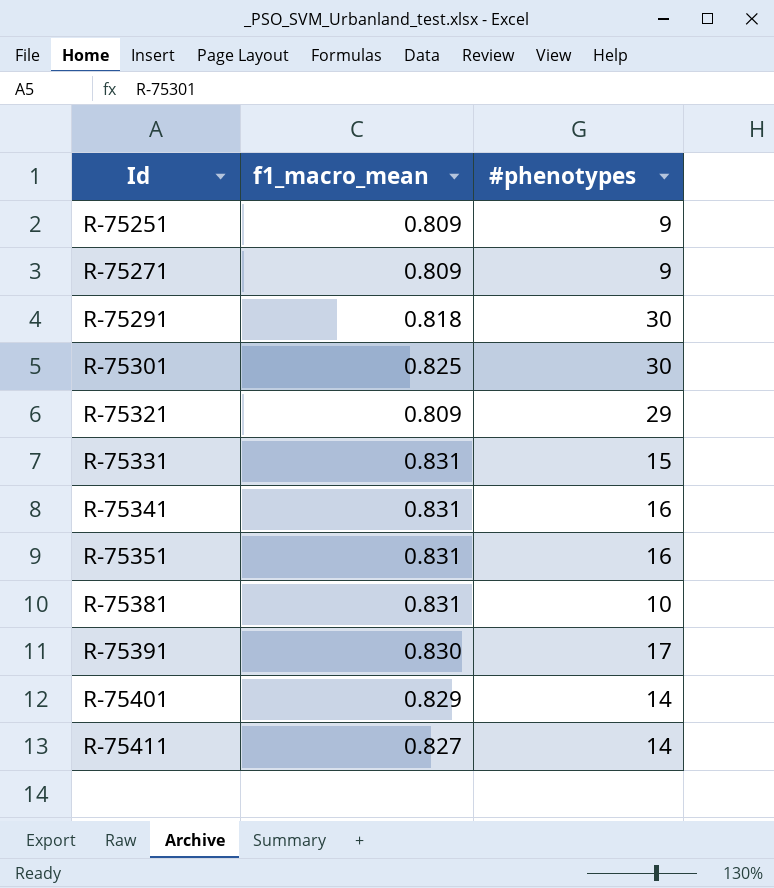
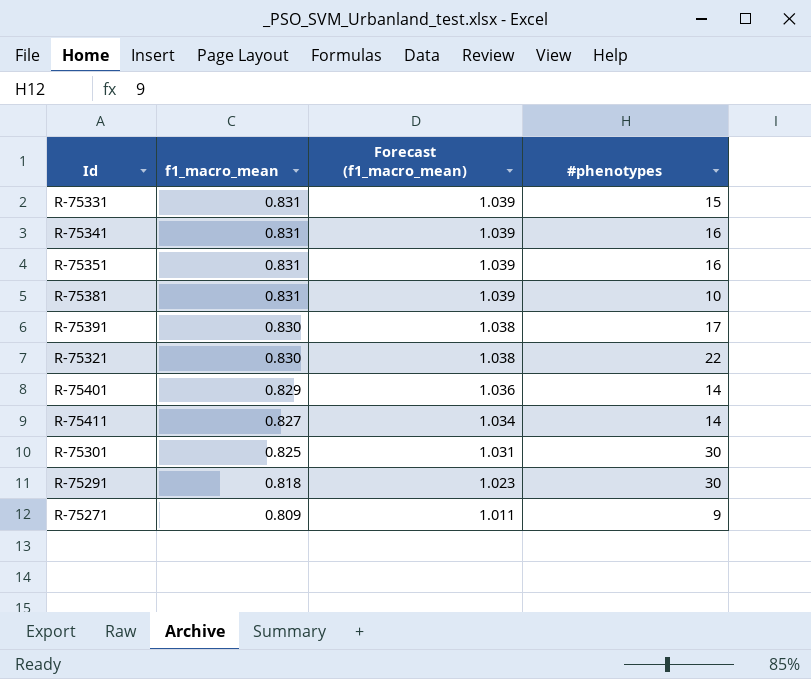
row order: Id ascending -> f1_macro_mean descending
column Forecast (f1_macro_mean) | formula: none -> [f1_macro_mean] * 1.25
row R-75251: 0.809 | 9 -> none
R-75321 | f1_macro_mean: 0.809 -> 0.830
R-75321 | #phenotypes: 29 -> 22

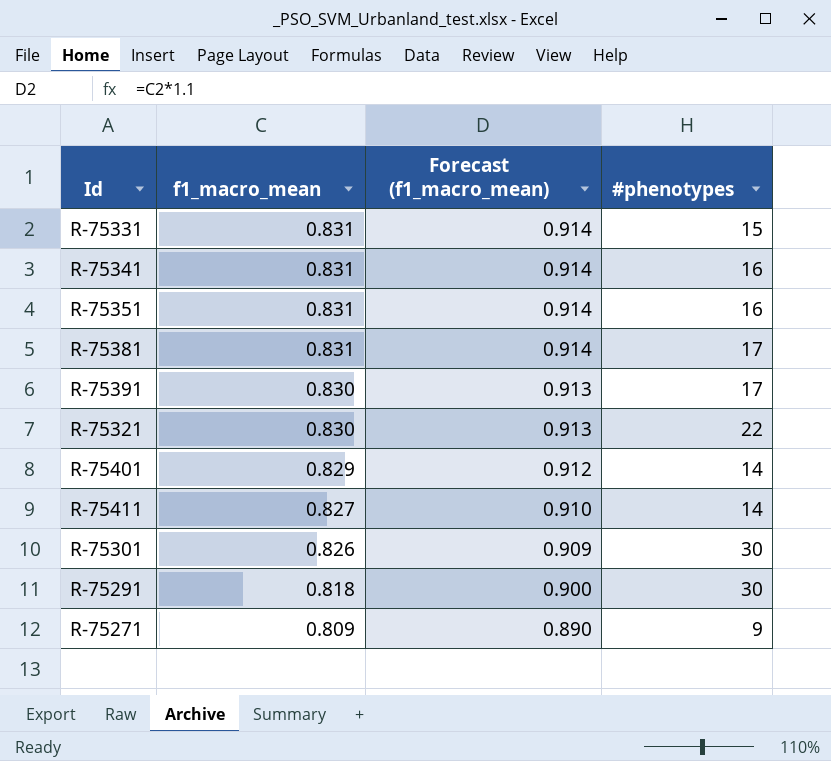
column Forecast (f1_macro_mean) | formula: [f1_macro_mean] * 1.25 -> [f1_macro_mean] * 1.1
R-75381 | #phenotypes: 10 -> 17
R-75301 | f1_macro_mean: 0.825 -> 0.826

